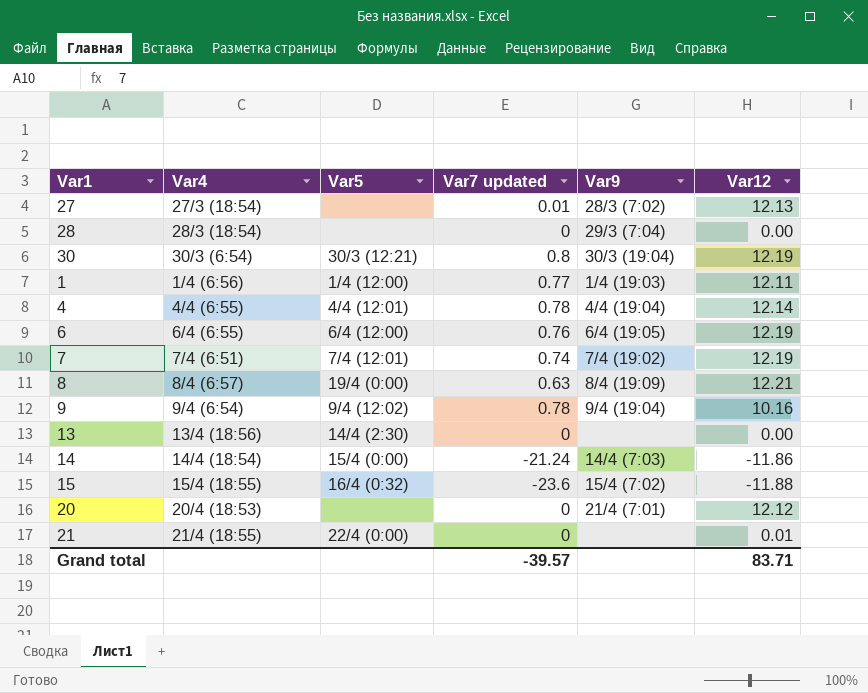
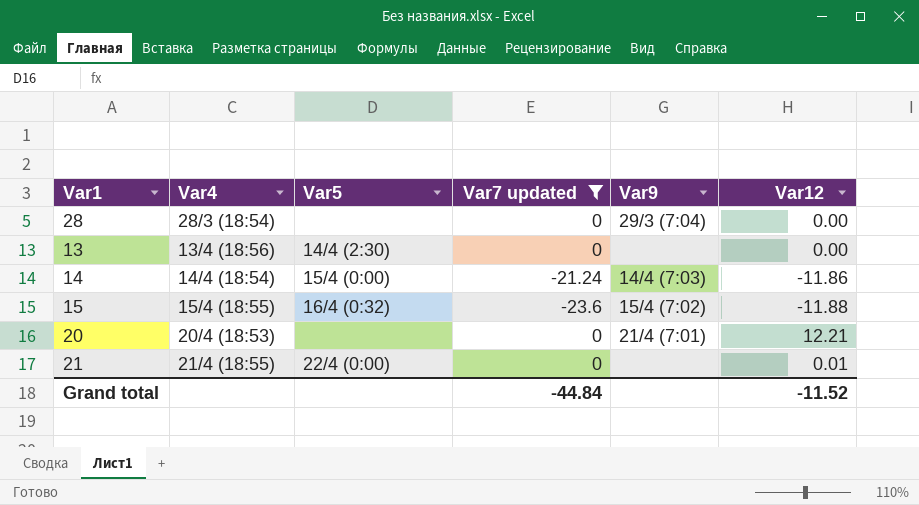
filter: none -> Var7 updated <= 0
20 | Var12: 12.12 -> 12.21
Grand total | Var7 updated: -39.57 -> -44.84
Grand total | Var12: 83.71 -> -11.52

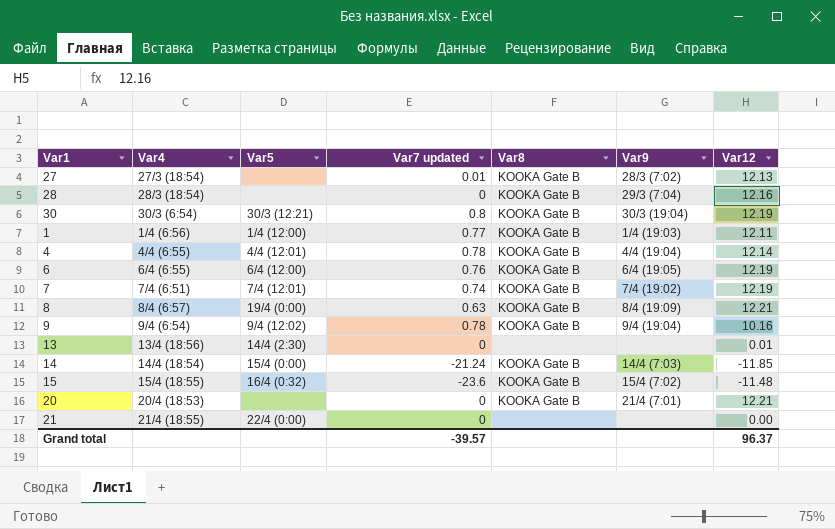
filter: Var7 updated <= 0 -> none
column Var8 | position: none -> 5
28 | Var12: 0.00 -> 12.16
13 | Var12: 0.00 -> 0.01
14 | Var12: -11.86 -> -11.85
15 | Var12: -11.88 -> -11.48
21 | Var12: 0.01 -> 0.00
Grand total | Var7 updated: -44.84 -> -39.57
Grand total | Var12: -11.52 -> 96.37

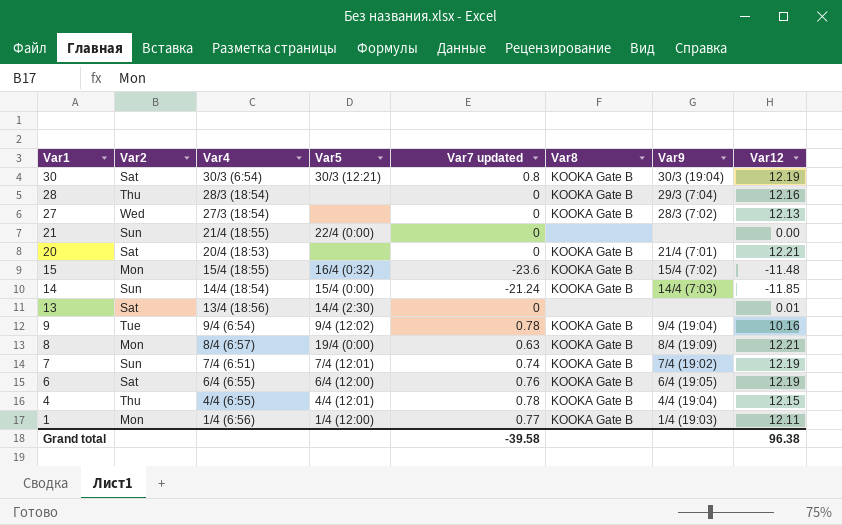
row order: none -> Var1 descending
column Var2 | position: none -> 2
27 | Var7 updated: 0.01 -> 0
4 | Var12: 12.14 -> 12.15
Grand total | Var7 updated: -39.57 -> -39.58
Grand total | Var12: 96.37 -> 96.38

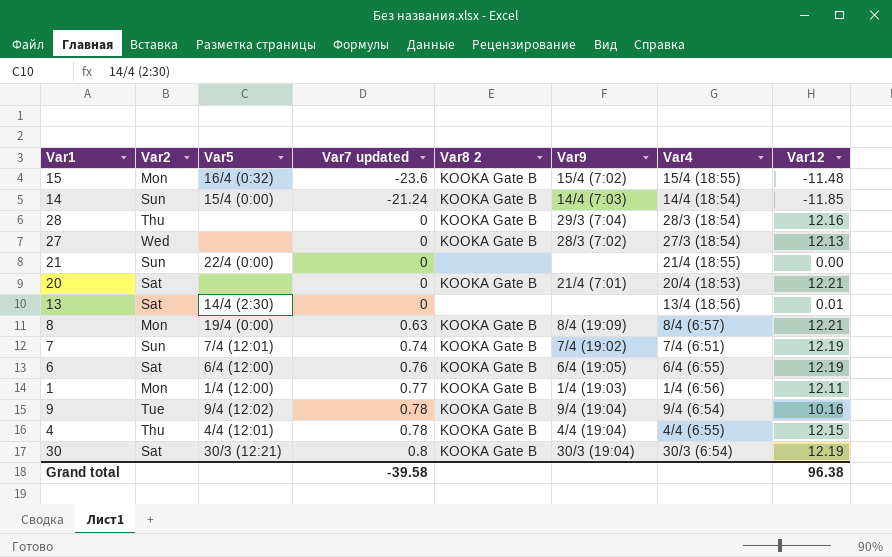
row order: Var1 descending -> Var7 updated ascending
column name: Var8 -> Var8 2
column Var4 | position: 3 -> 7

